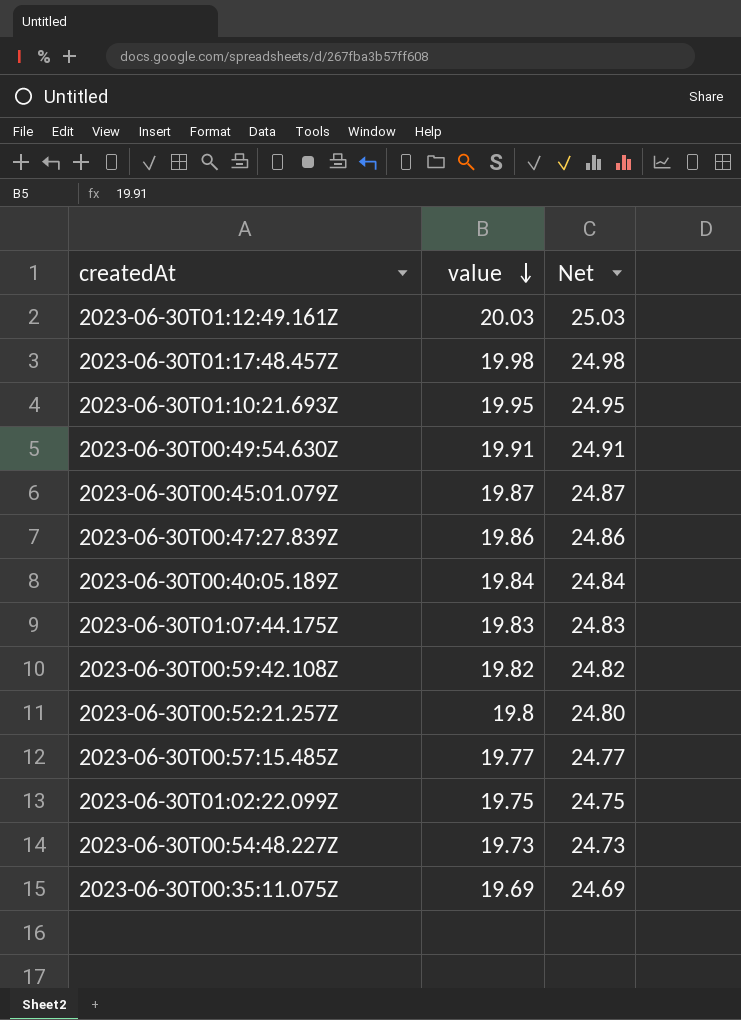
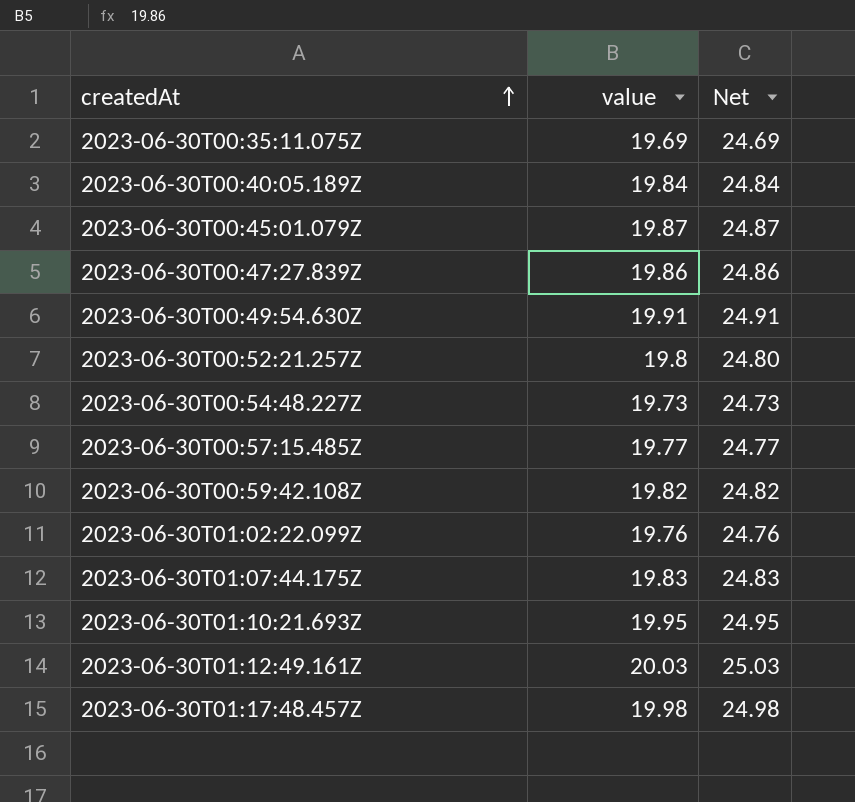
row order: value descending -> createdAt ascending
2023-06-30T01:02:22.099Z | value: 19.75 -> 19.76
2023-06-30T01:02:22.099Z | Net: 24.75 -> 24.76

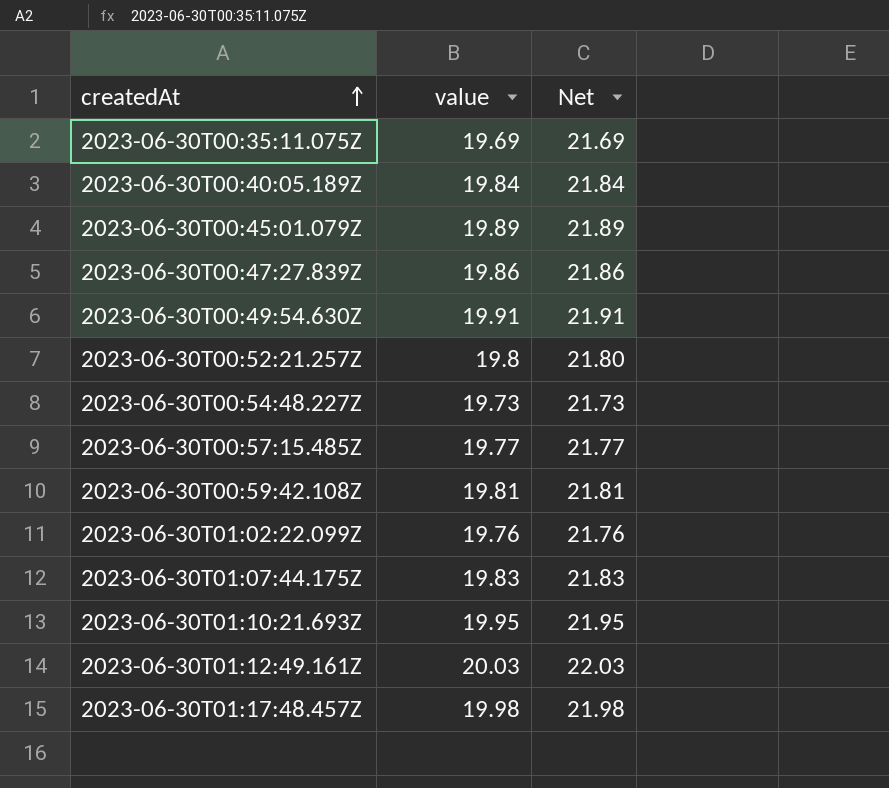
column Net | formula: [value] + 5 -> [value] + 2
2023-06-30T00:45:01.079Z | value: 19.87 -> 19.89
2023-06-30T00:59:42.108Z | value: 19.82 -> 19.81

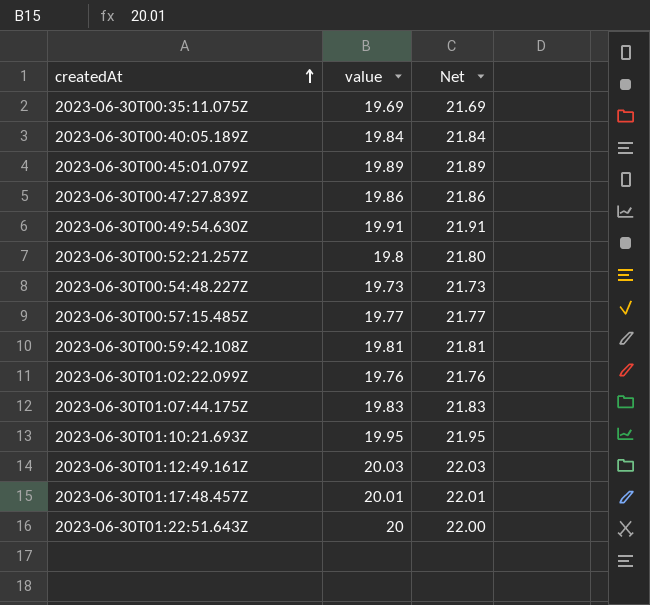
2023-06-30T01:17:48.457Z | value: 19.98 -> 20.01
2023-06-30T01:17:48.457Z | Net: 21.98 -> 22.01
row 2023-06-30T01:22:51.643Z: none -> 20 | 22.00

